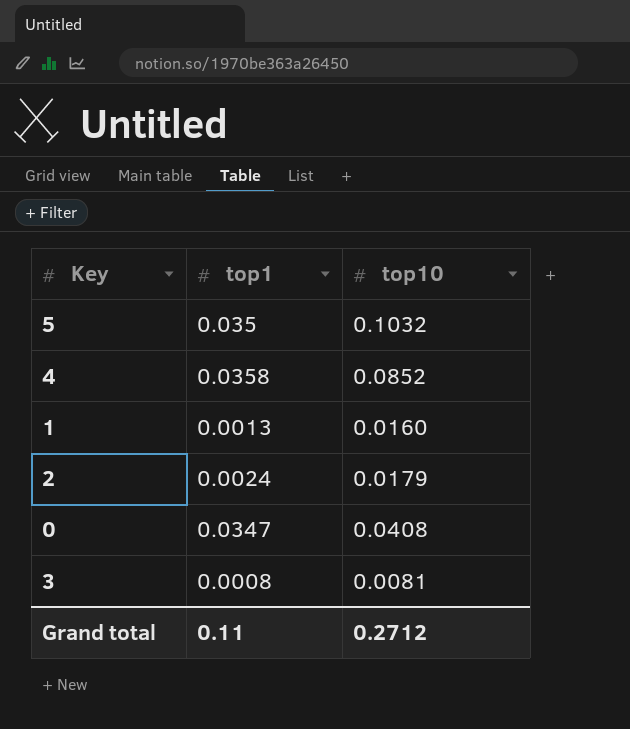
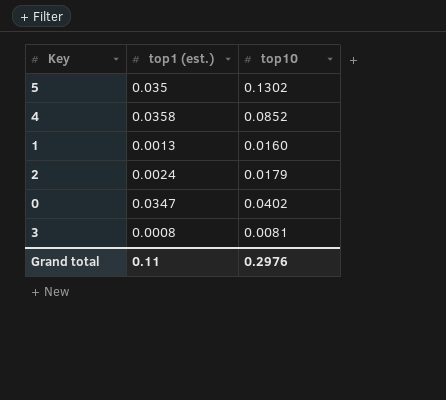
column name: top1 -> top1 (est.)
5 | top10: 0.1032 -> 0.1302
0 | top10: 0.0408 -> 0.0402
Grand total | top10: 0.2712 -> 0.2976

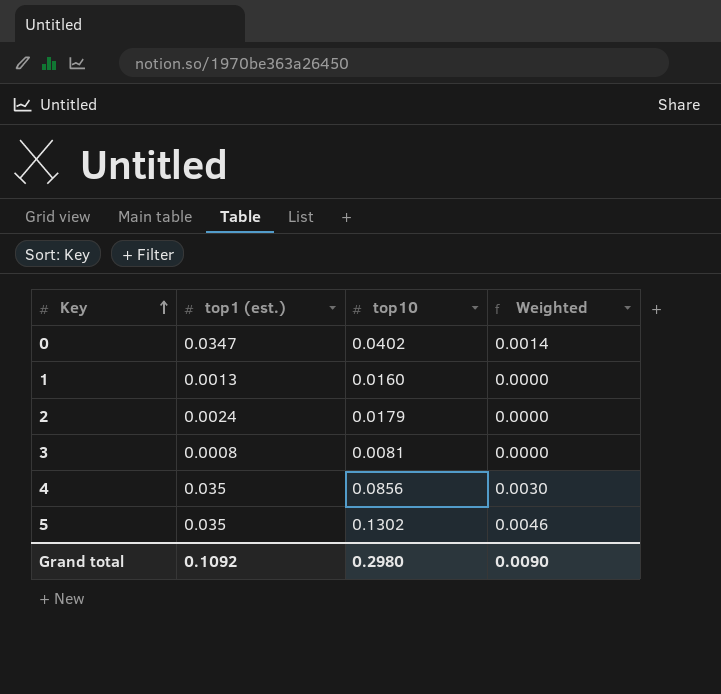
row order: none -> Key ascending
column Weighted | formula: none -> [top1 (est.)] * [top10]
4 | top1 (est.): 0.0358 -> 0.035
4 | top10: 0.0852 -> 0.0856
Grand total | top1 (est.): 0.11 -> 0.1092
Grand total | top10: 0.2976 -> 0.2980

